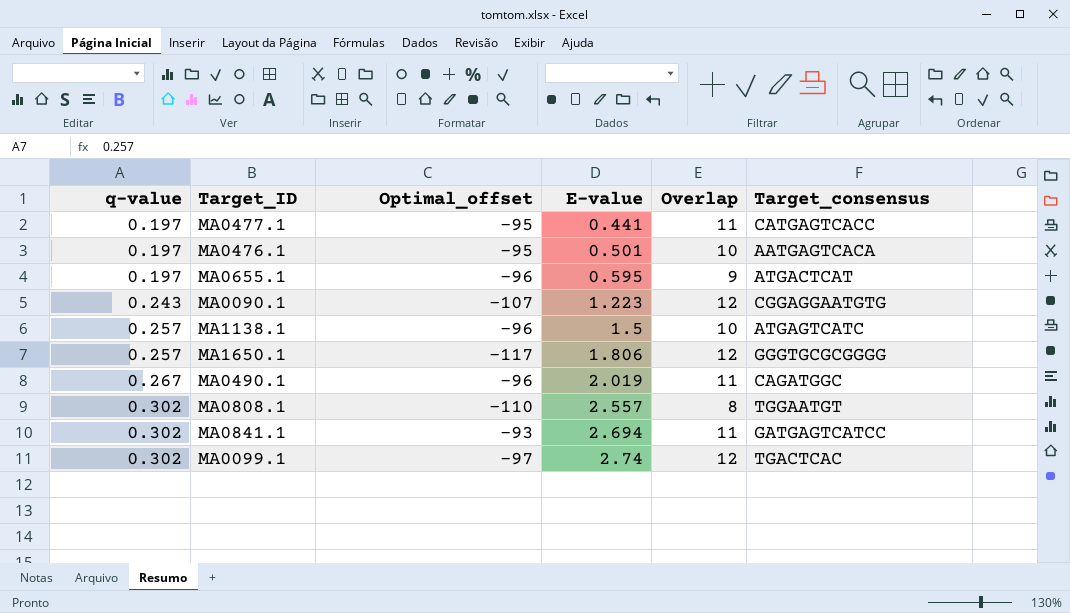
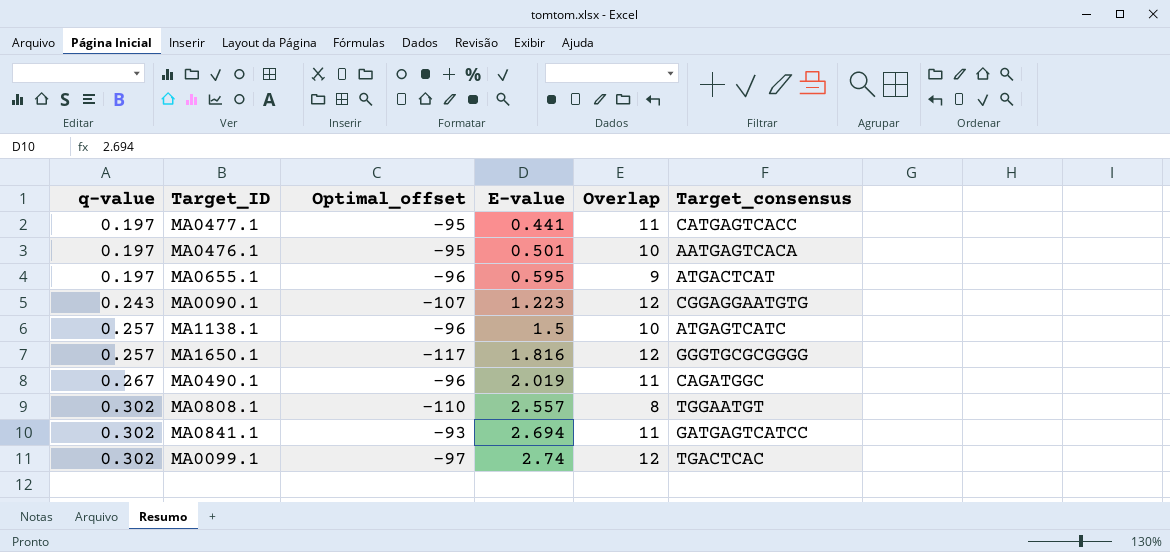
MA1650.1 | E-value: 1.806 -> 1.816

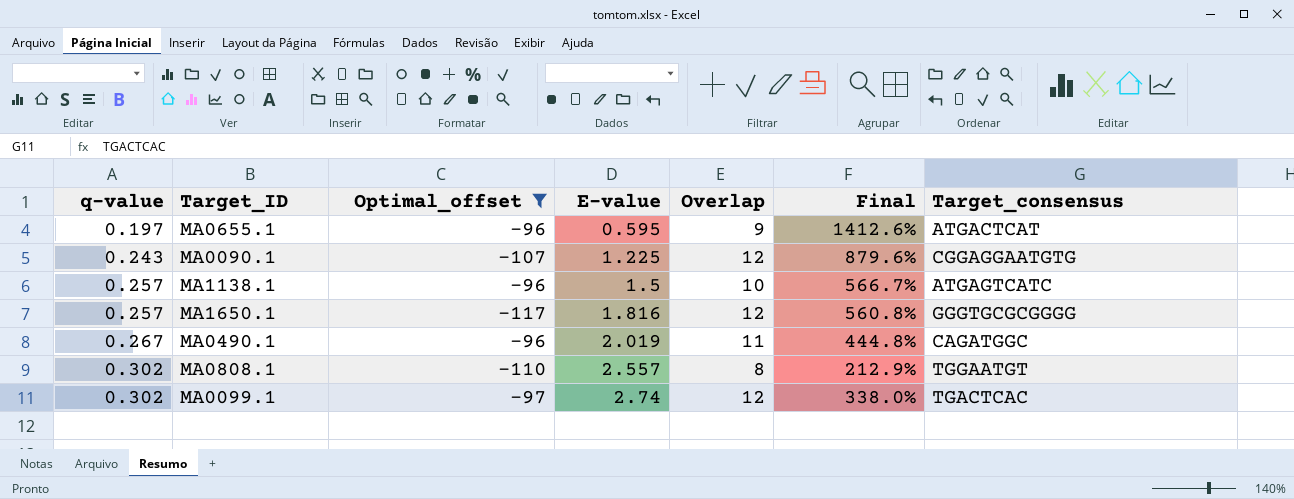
filter: none -> Optimal_offset <= -96
column Final | formula: none -> ([Overlap] - [E-value]) / [E-value]
MA0090.1 | E-value: 1.223 -> 1.225

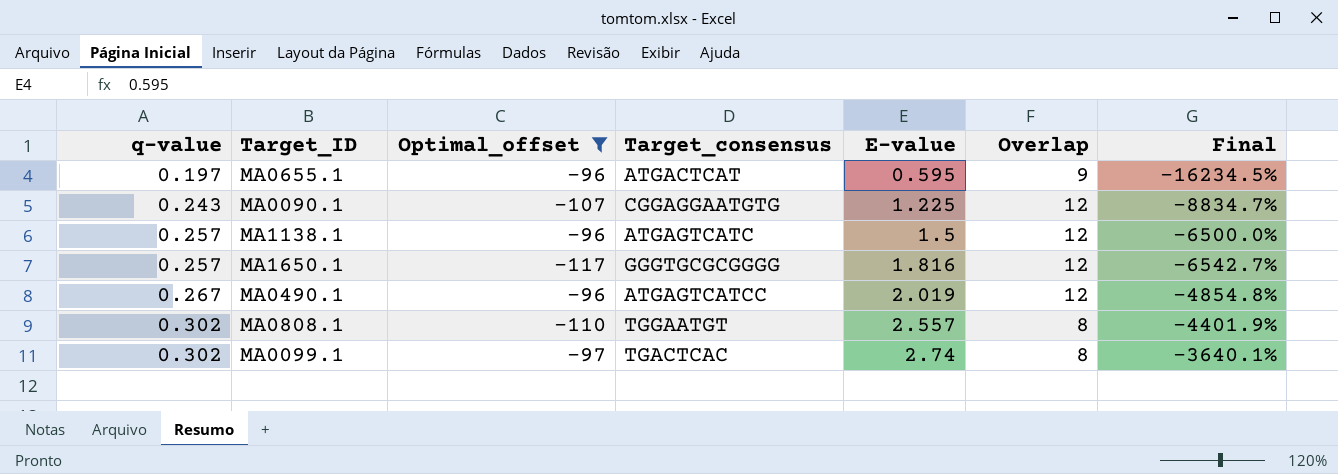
column Target_consensus | position: 7 -> 4
column Final | formula: ([Overlap] - [E-value]) / [E-value] -> ([Optimal_offset] - [E-value]) / [E-value]
MA1138.1 | Overlap: 10 -> 12
MA0490.1 | Target_consensus: CAGATGGC -> ATGAGTCATCC
MA0490.1 | Overlap: 11 -> 12
MA0099.1 | Overlap: 12 -> 8

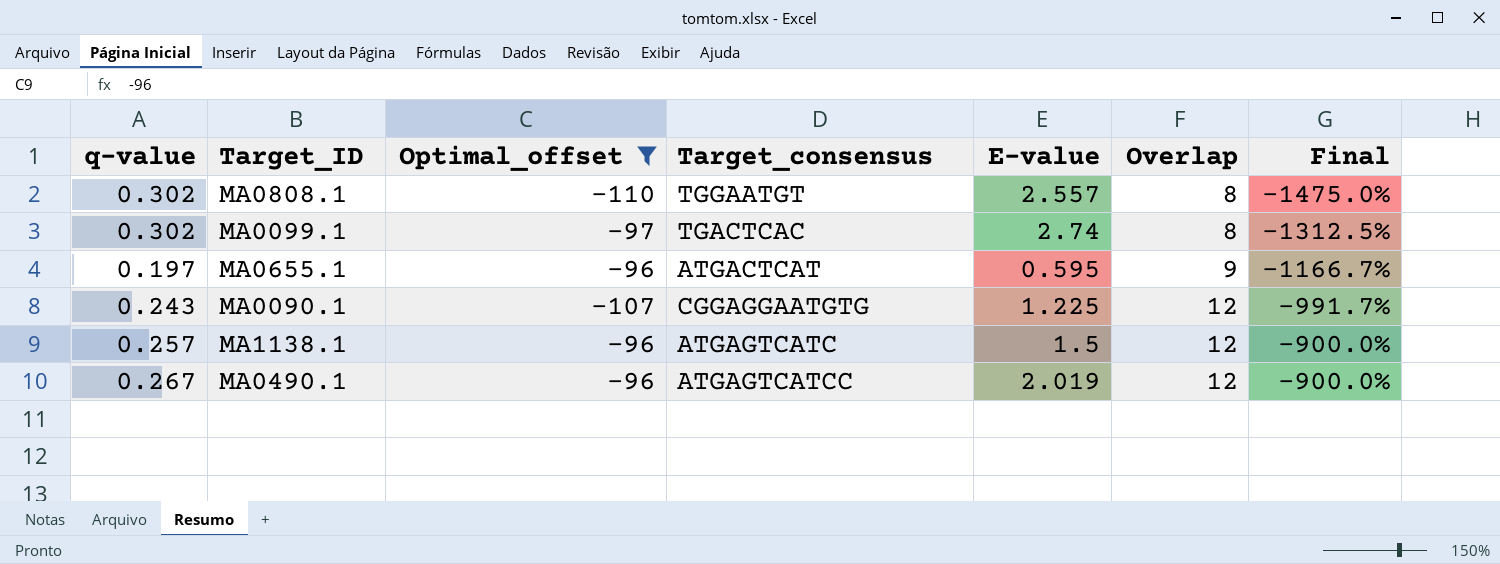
row order: q-value ascending -> Overlap ascending
column Final | formula: ([Optimal_offset] - [E-value]) / [E-value] -> ([Optimal_offset] - [Overlap]) / [Overlap]
row MA1650.1: 0.257 | -117 | GGGTGCGCGGGG | 1.816 | 12 | -6542.7% -> none

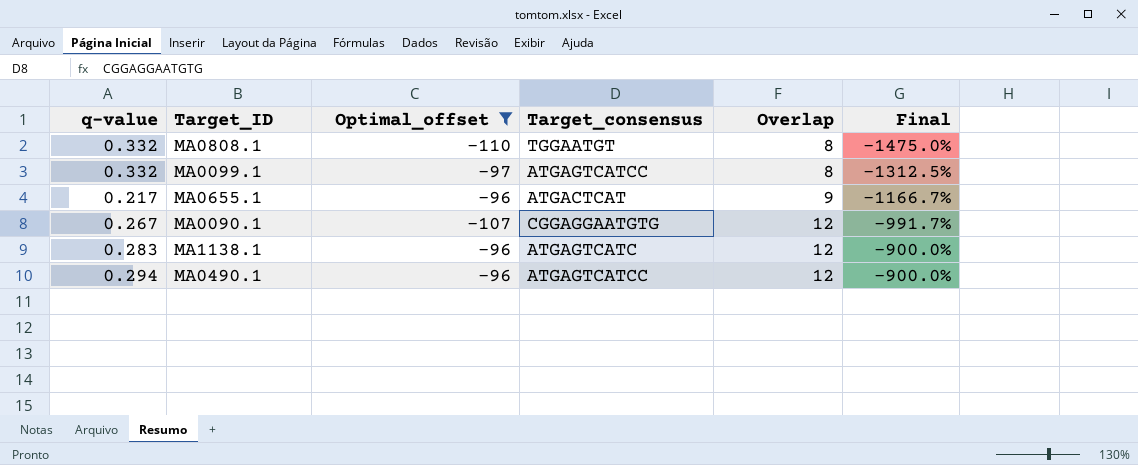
column E-value | position: 5 -> none
MA0808.1 | q-value: 0.302 -> 0.332
MA0099.1 | q-value: 0.302 -> 0.332
MA0099.1 | Target_consensus: TGACTCAC -> ATGAGTCATCC
MA0655.1 | q-value: 0.197 -> 0.217
MA0090.1 | q-value: 0.243 -> 0.267
MA1138.1 | q-value: 0.257 -> 0.283
MA0490.1 | q-value: 0.267 -> 0.294

